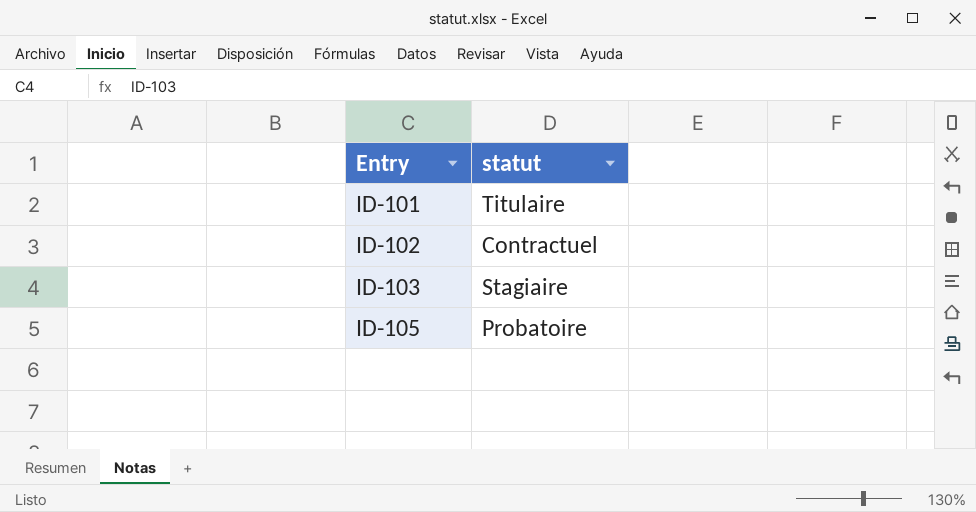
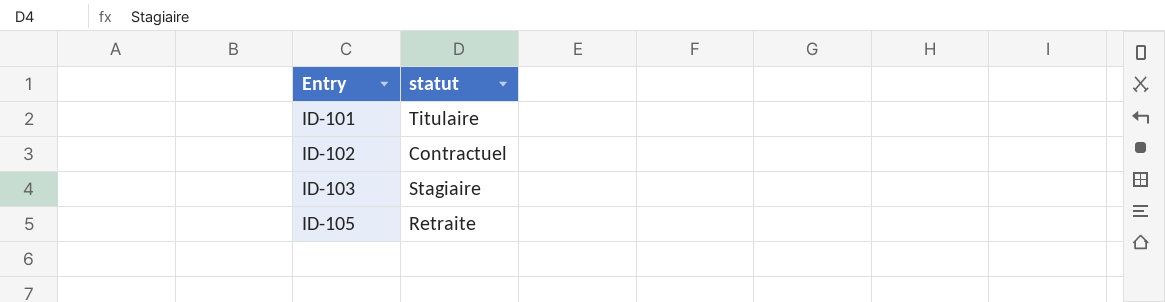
ID-105 | statut: Probatoire -> Retraite

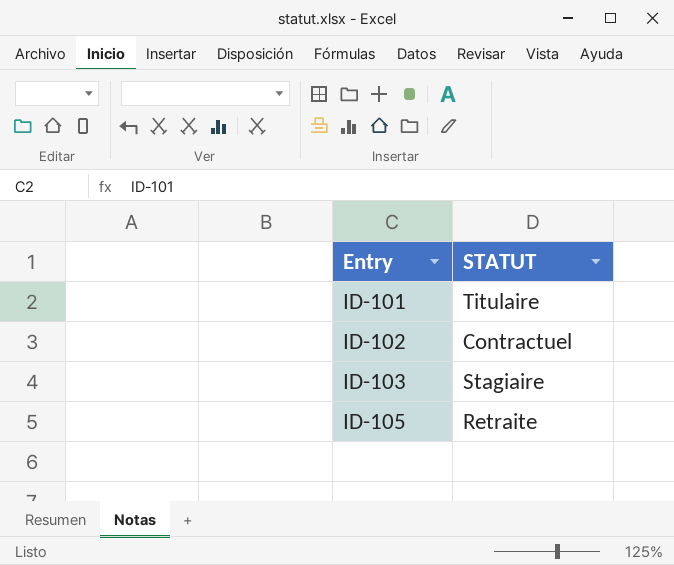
column name: statut -> STATUT

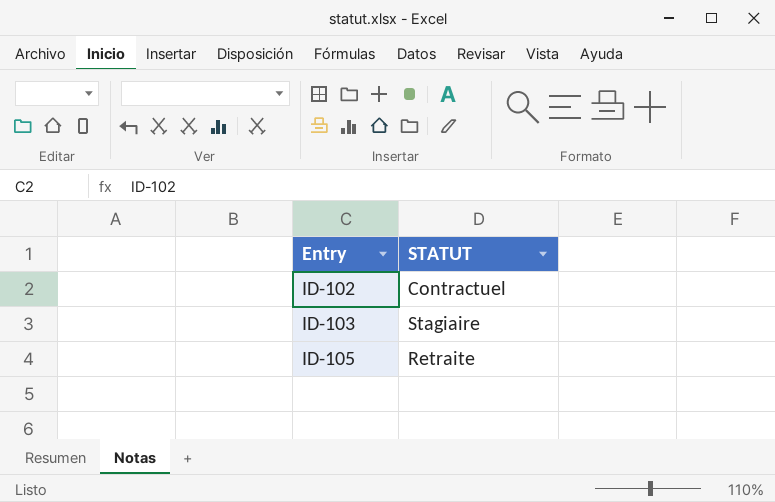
row ID-101: Titulaire -> none

